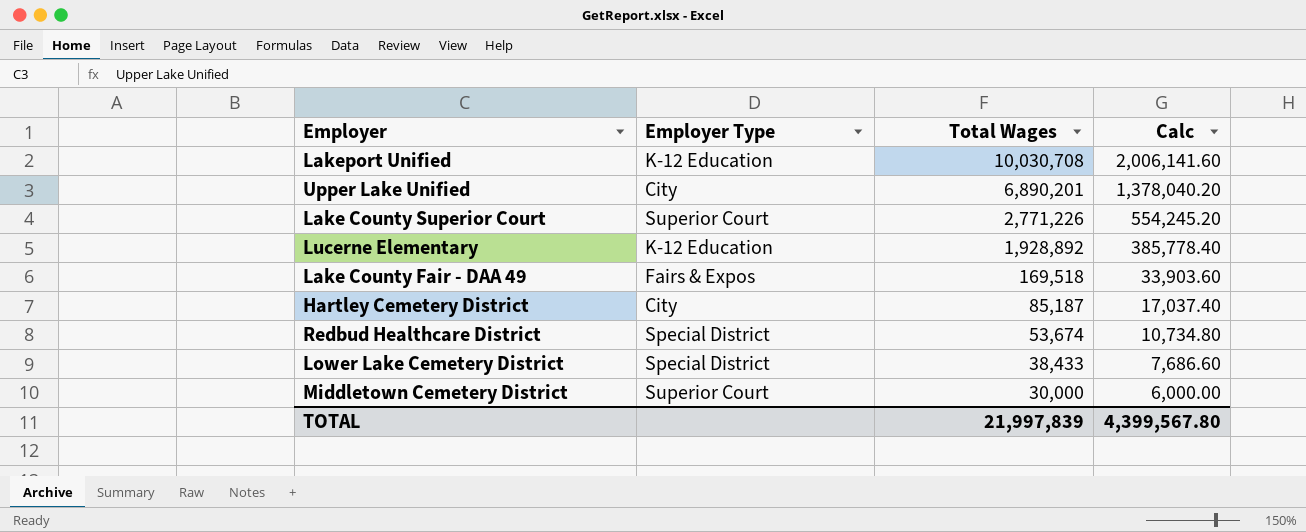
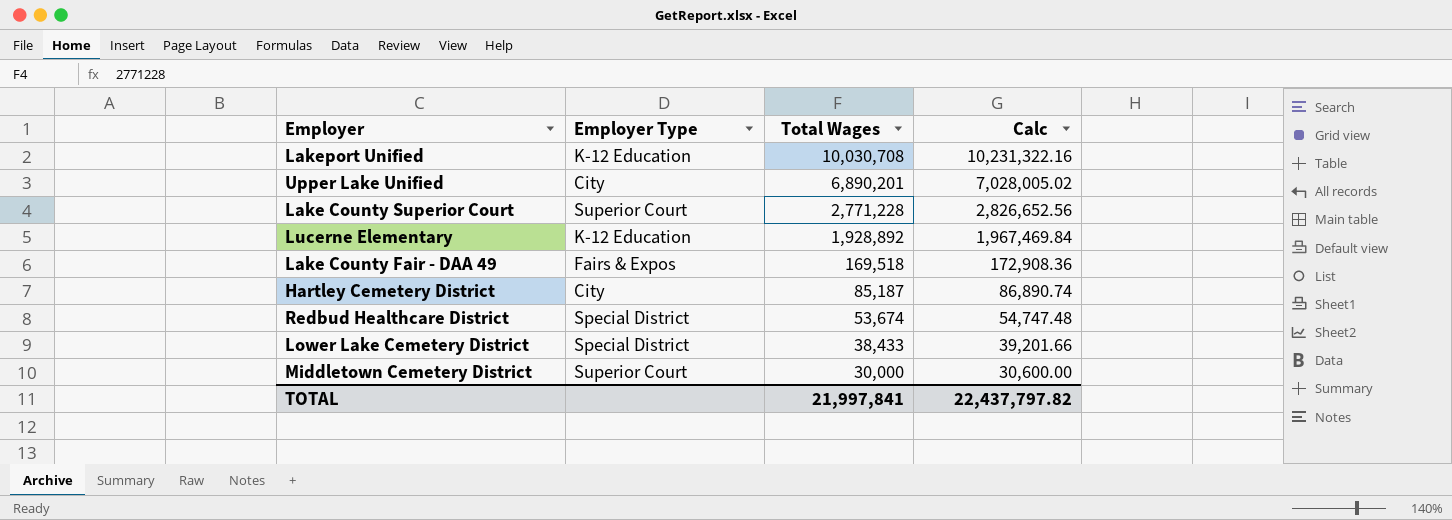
column Calc | formula: [Total Wages] * 0.2 -> [Total Wages] * 1.02
Lake County Superior Court | Total Wages: 2,771,226 -> 2,771,228
TOTAL | Total Wages: 21,997,839 -> 21,997,841
TOTAL | Calc: 4,399,567.80 -> 22,437,797.82

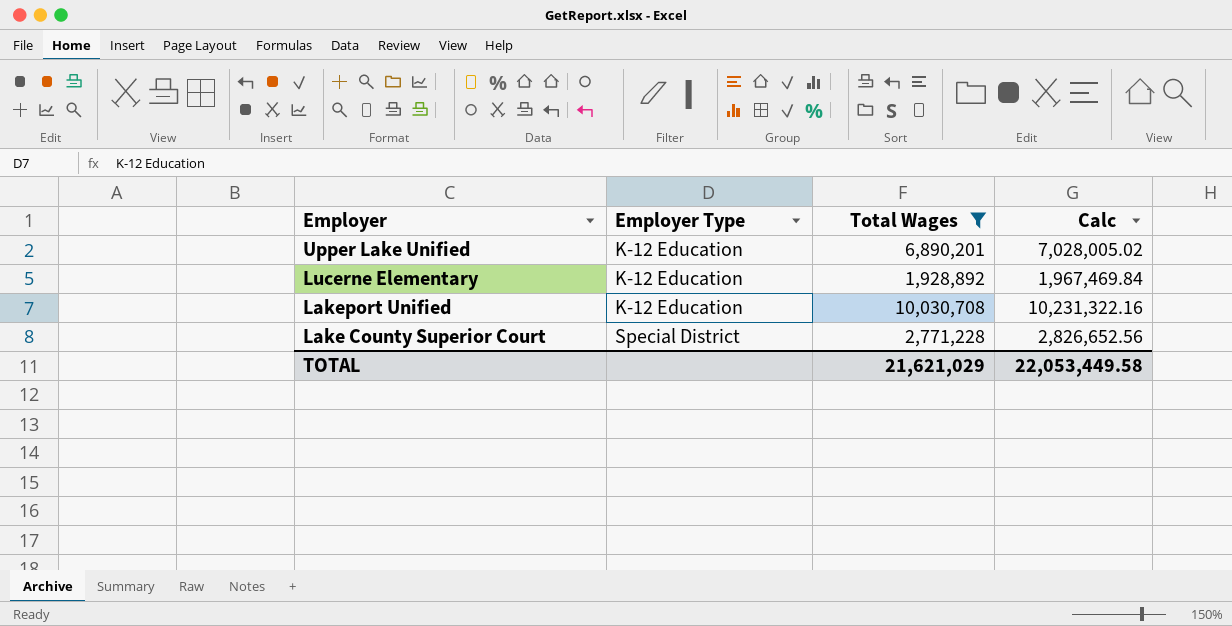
filter: none -> Total Wages >= 1,928,892
row order: Total Wages descending -> Employer descending
Upper Lake Unified | Employer Type: City -> K-12 Education
Lake County Superior Court | Employer Type: Superior Court -> Special District
TOTAL | Total Wages: 21,997,841 -> 21,621,029
TOTAL | Calc: 22,437,797.82 -> 22,053,449.58

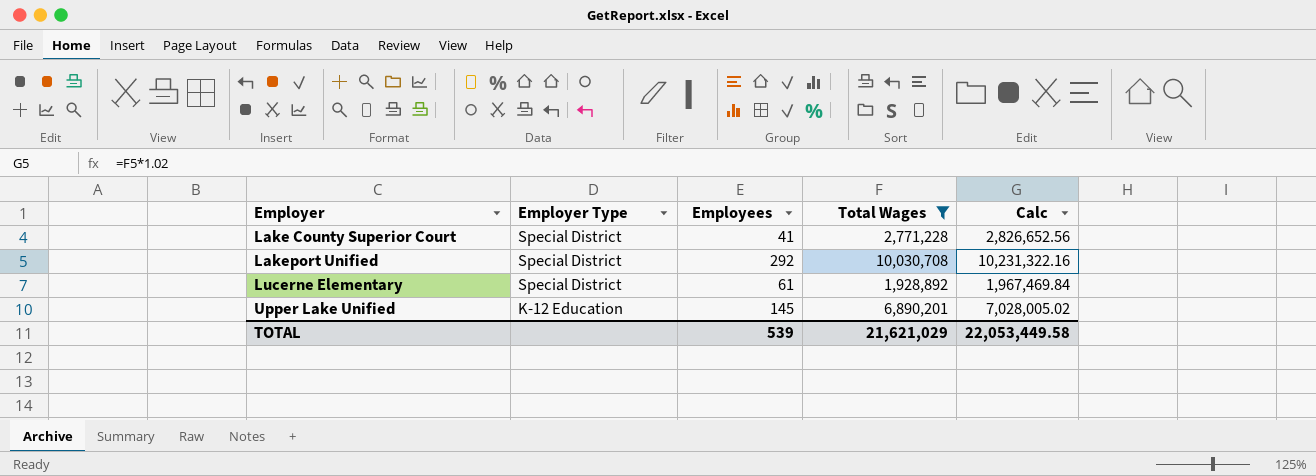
row order: Employer descending -> Employer ascending
column Employees | position: none -> 3
Lakeport Unified | Employer Type: K-12 Education -> Special District
Lucerne Elementary | Employer Type: K-12 Education -> Special District

